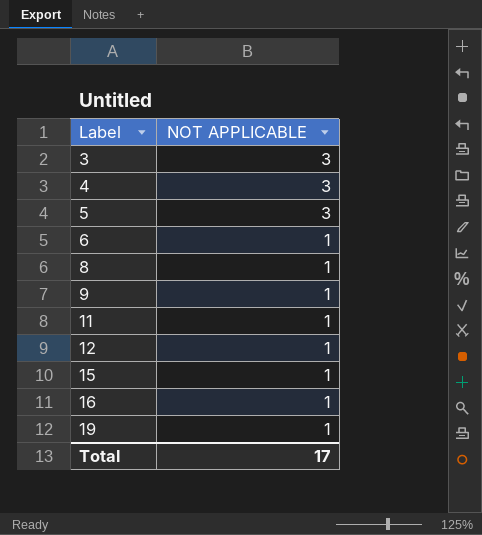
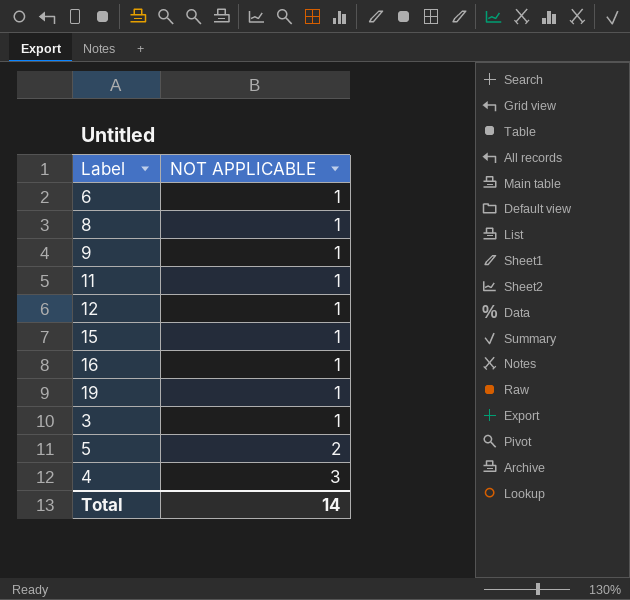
row order: Label ascending -> NOT APPLICABLE ascending
3 | NOT APPLICABLE: 3 -> 1
5 | NOT APPLICABLE: 3 -> 2
Total | NOT APPLICABLE: 17 -> 14

